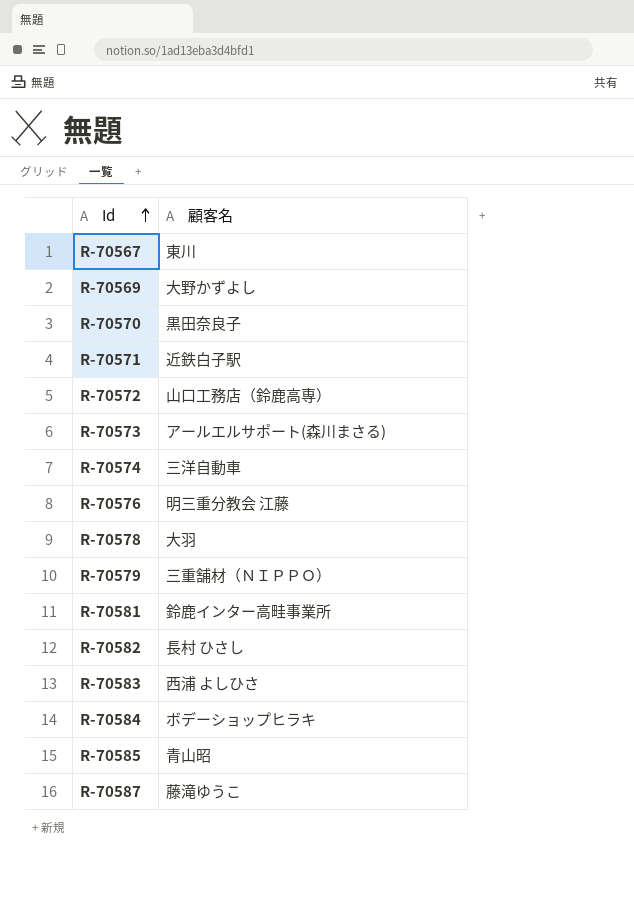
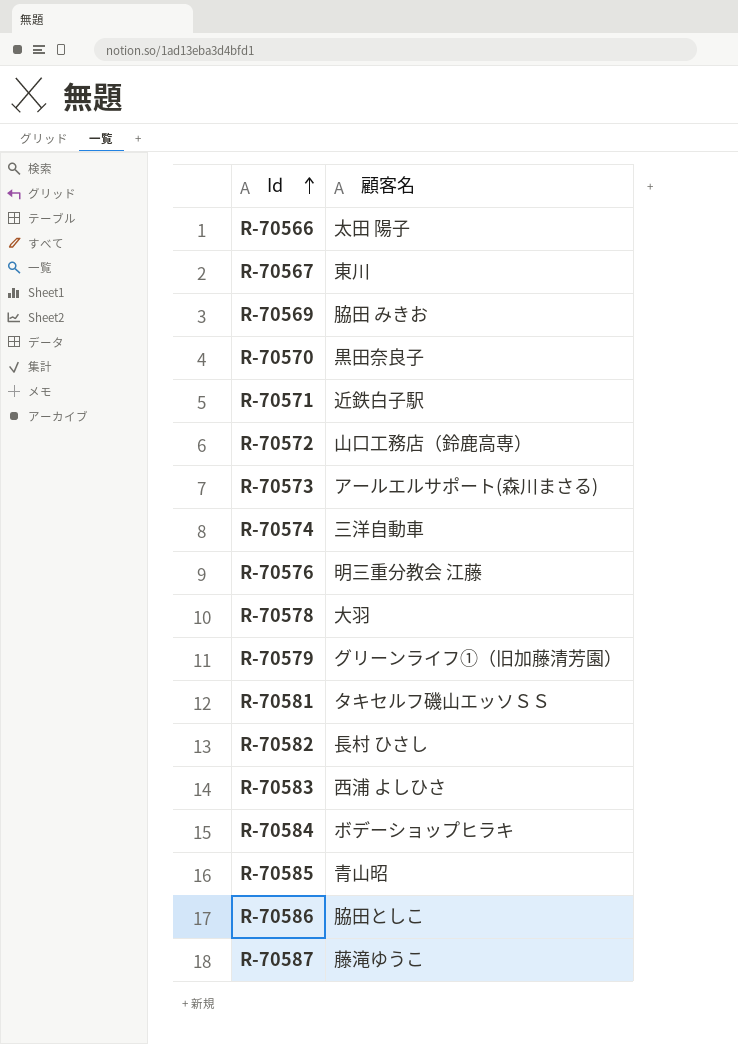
row R-70566: none -> 太田 陽子
R-70569 | 顧客名: 大野かずよし -> 脇田 みきお
R-70579 | 顧客名: 三重舗材（ＮＩＰＰＯ） -> グリーンライフ①（旧加藤清芳園）
R-70581 | 顧客名: 鈴鹿インター高畦事業所 -> タキセルフ磯山エッソＳＳ
row R-70586: none -> 脇田としこ

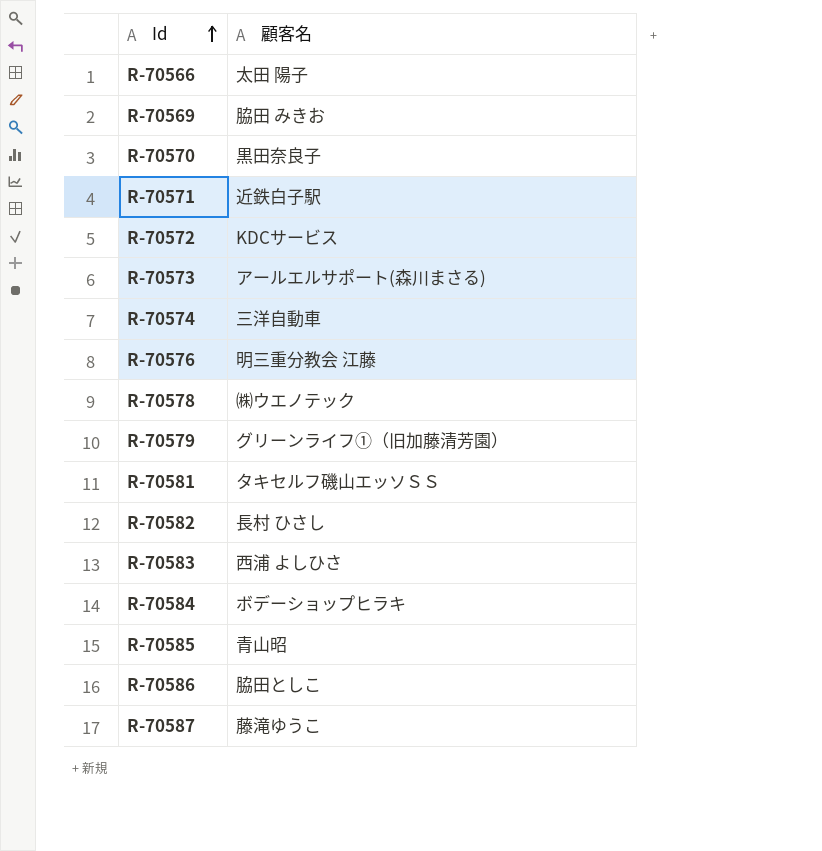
row R-70567: 東川 -> none
R-70572 | 顧客名: 山口工務店（鈴鹿高専） -> KDCサービス
R-70578 | 顧客名: 大羽 -> ㈱ウエノテック

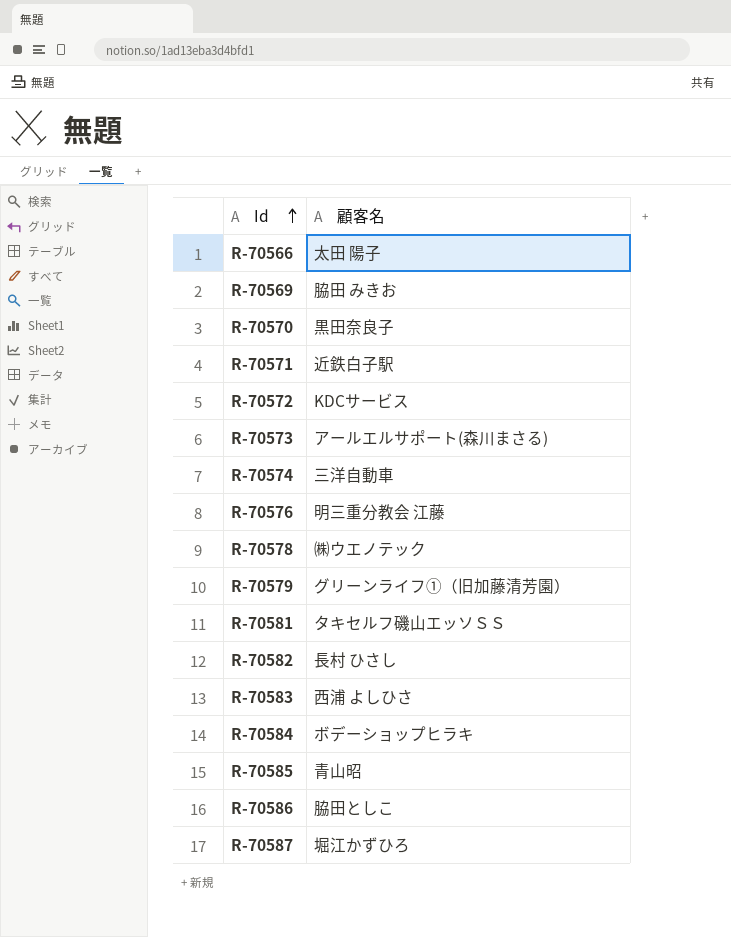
R-70587 | 顧客名: 藤滝ゆうこ -> 堀江かずひろ

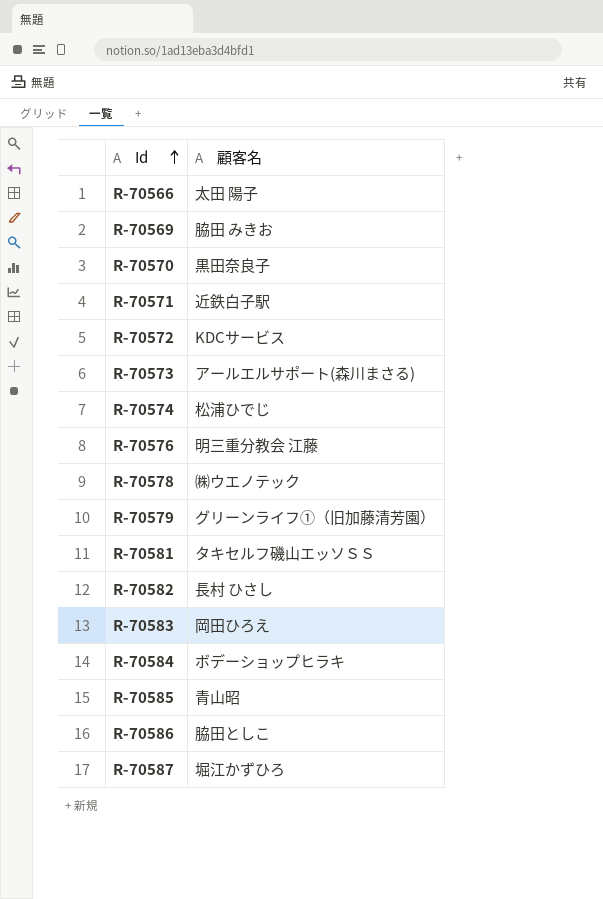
R-70574 | 顧客名: 三洋自動車 -> 松浦ひでじ
R-70583 | 顧客名: 西浦 よしひさ -> 岡田ひろえ

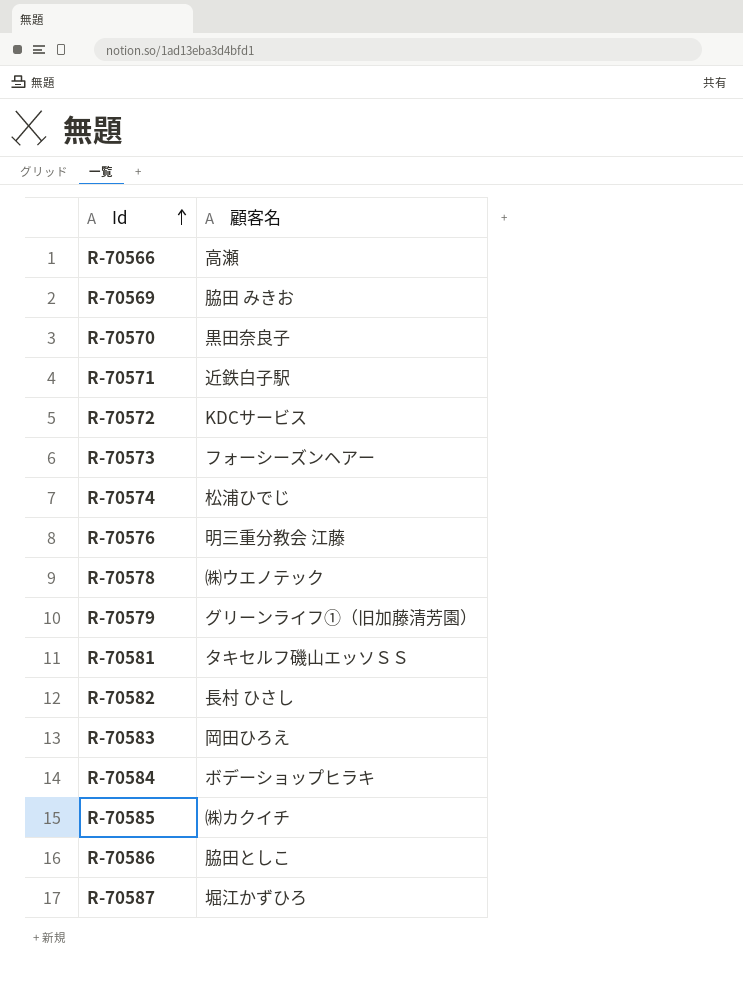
R-70566 | 顧客名: 太田 陽子 -> 高瀬
R-70573 | 顧客名: アールエルサポート(森川まさる) -> フォーシーズンヘアー
R-70585 | 顧客名: 青山昭 -> ㈱カクイチ

